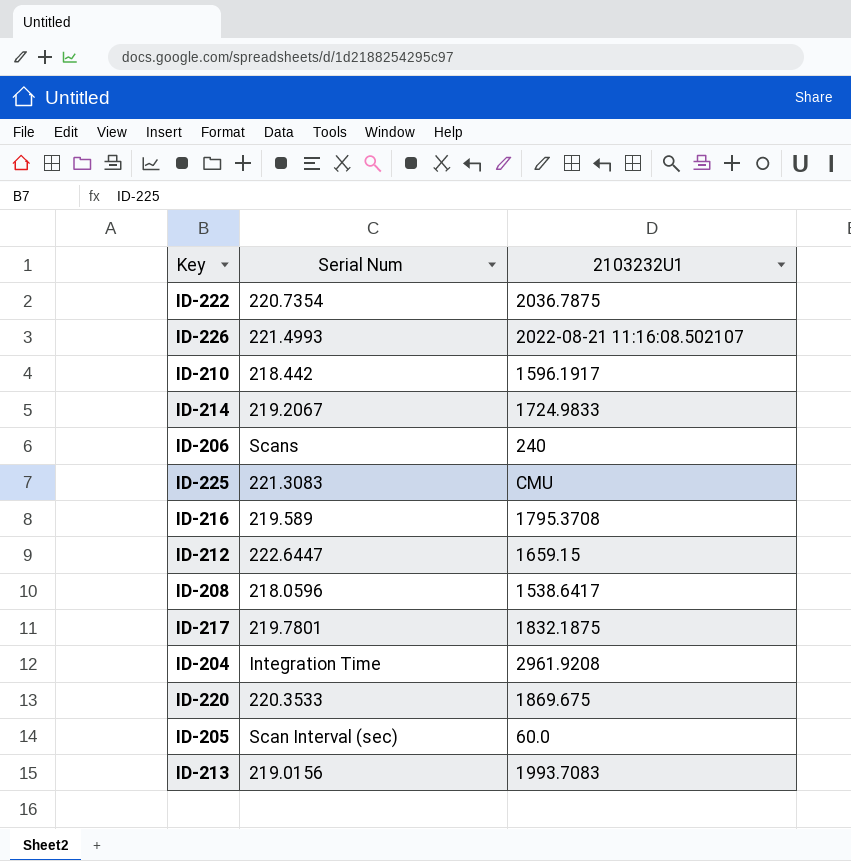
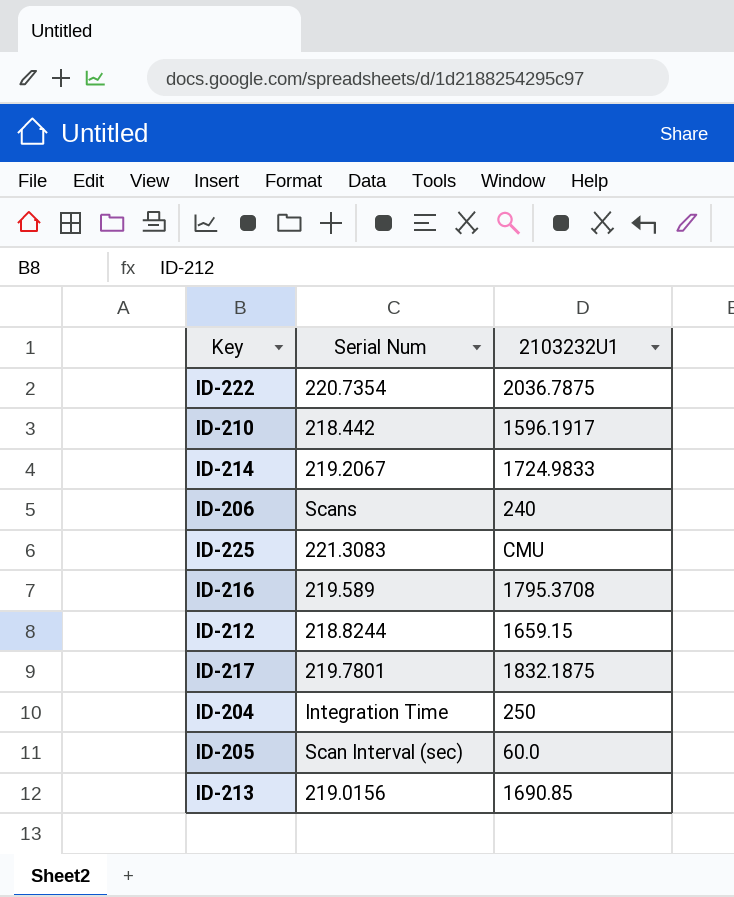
row ID-226: 221.4993 | 2022-08-21 11:16:08.502107 -> none
row ID-208: 218.0596 | 1538.6417 -> none
row ID-220: 220.3533 | 1869.675 -> none
ID-212 | Serial Num: 222.6447 -> 218.8244
ID-204 | 2103232U1: 2961.9208 -> 250
ID-213 | 2103232U1: 1993.7083 -> 1690.85

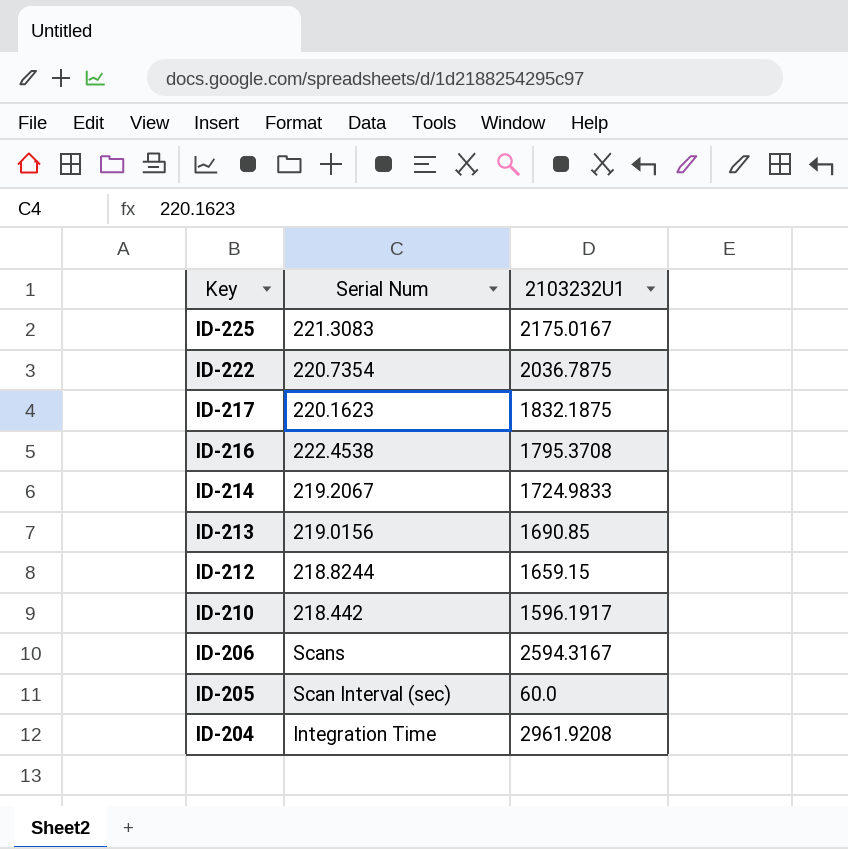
row order: none -> Key descending
ID-225 | 2103232U1: CMU -> 2175.0167
ID-217 | Serial Num: 219.7801 -> 220.1623
ID-216 | Serial Num: 219.589 -> 222.4538
ID-206 | 2103232U1: 240 -> 2594.3167
ID-204 | 2103232U1: 250 -> 2961.9208

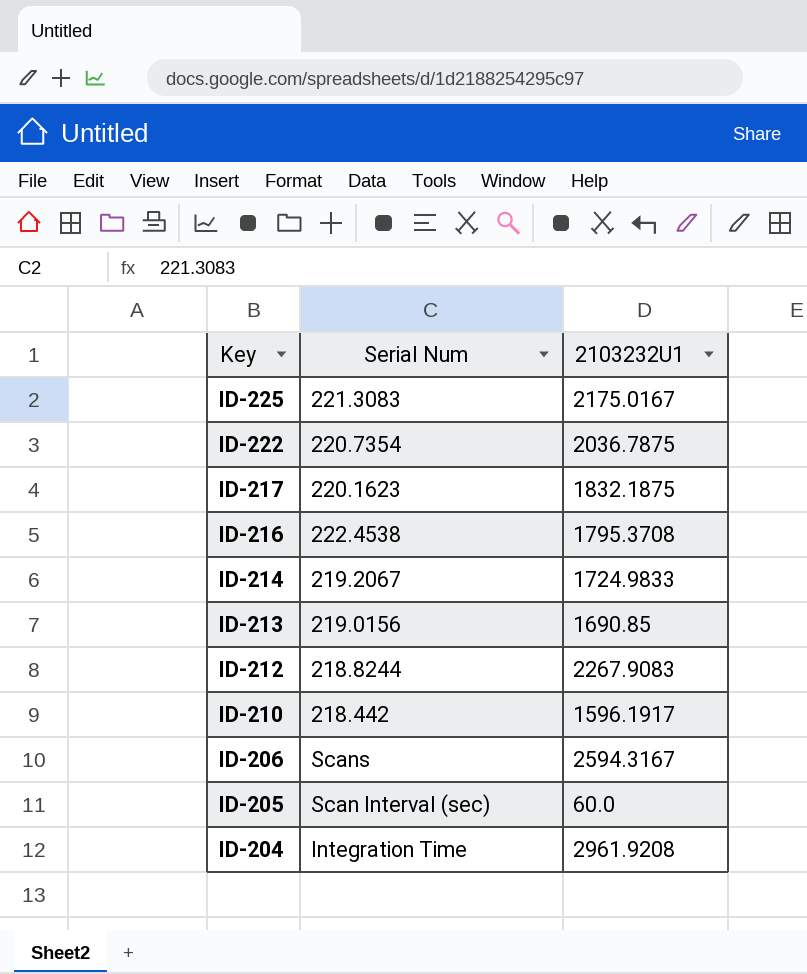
ID-212 | 2103232U1: 1659.15 -> 2267.9083

